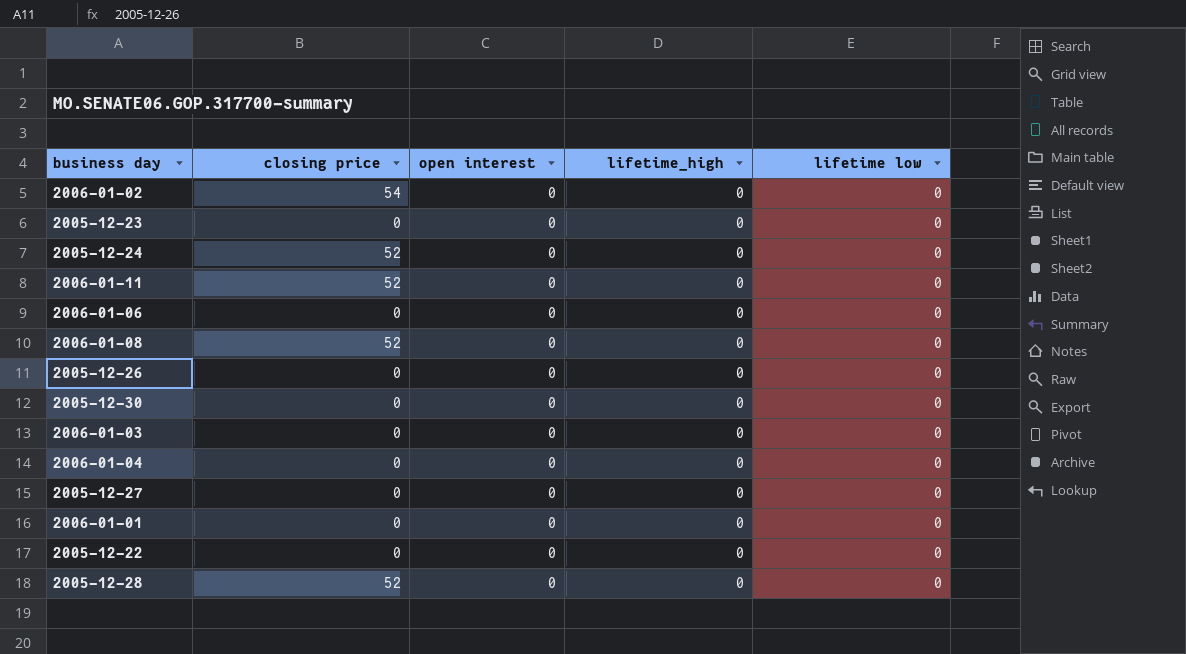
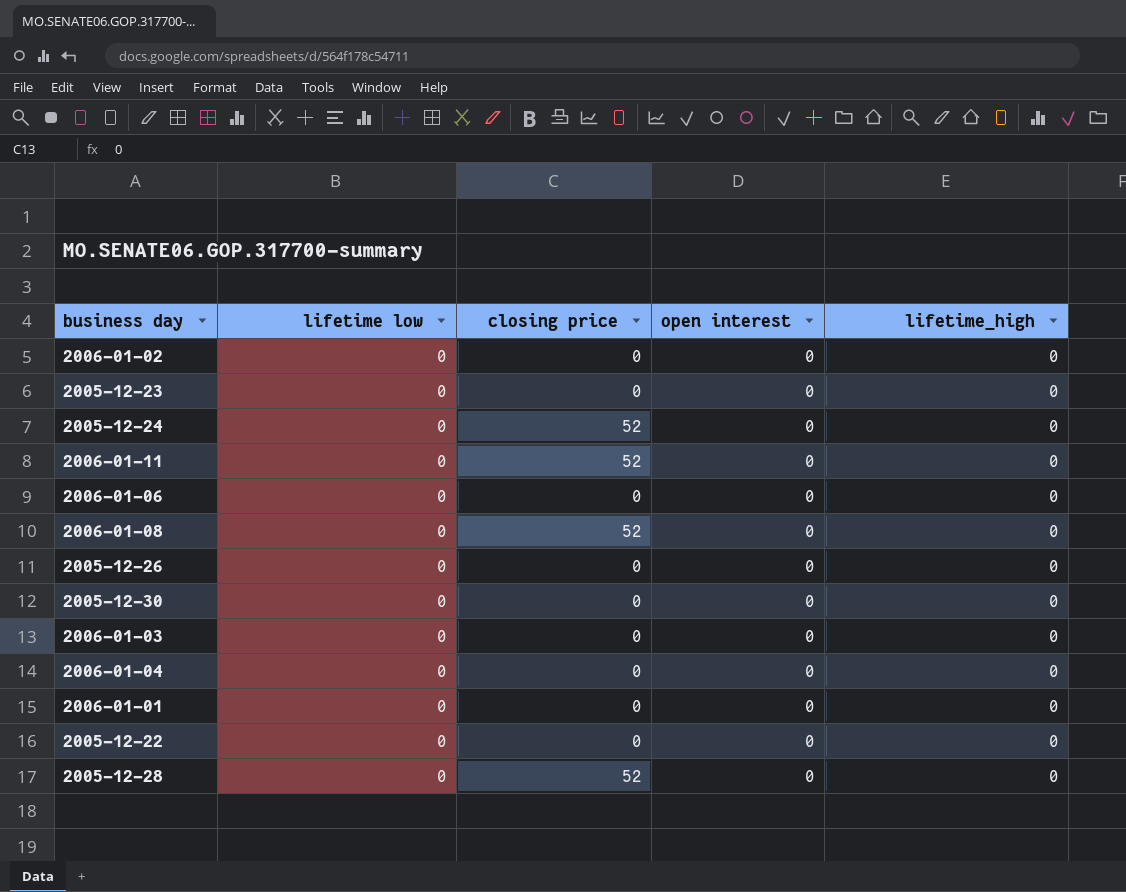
column lifetime low | position: 5 -> 2
row 2005-12-27: 0 | 0 | 0 | 0 -> none
2006-01-02 | closing price: 54 -> 0

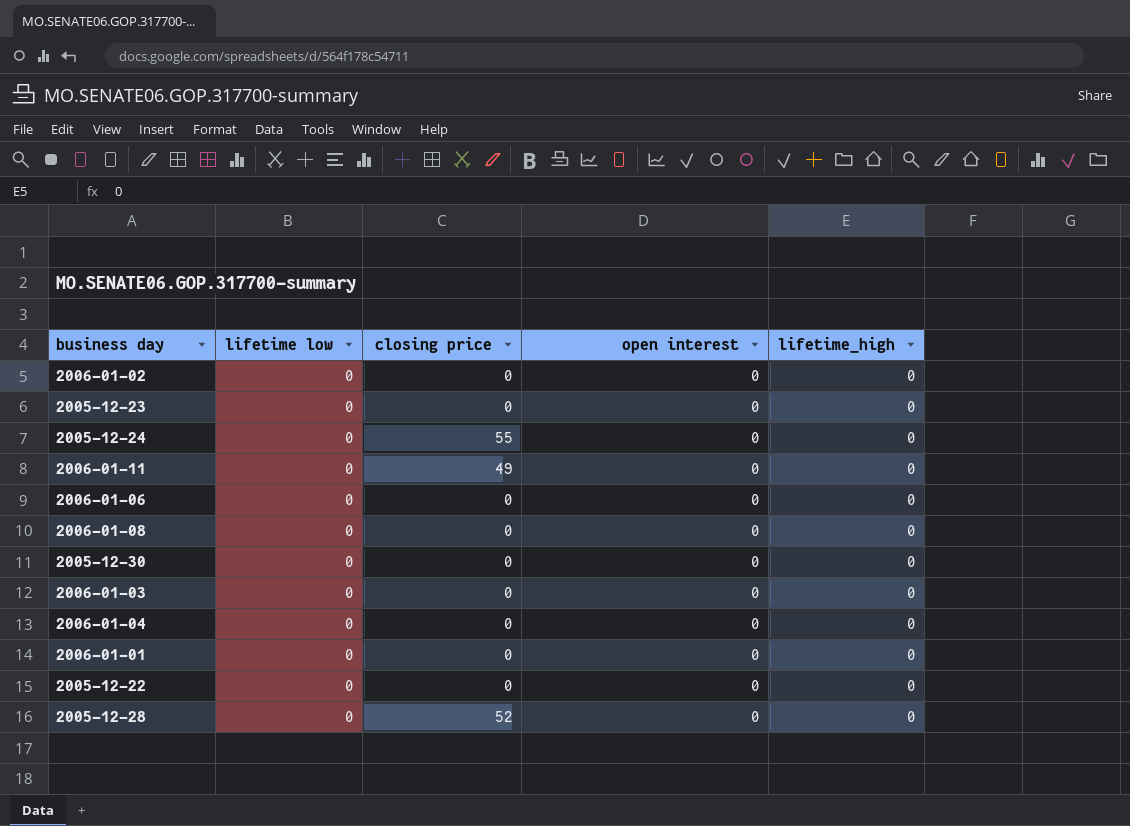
row 2005-12-26: 0 | 0 | 0 | 0 -> none
2005-12-24 | closing price: 52 -> 55
2006-01-11 | closing price: 52 -> 49
2006-01-08 | closing price: 52 -> 0

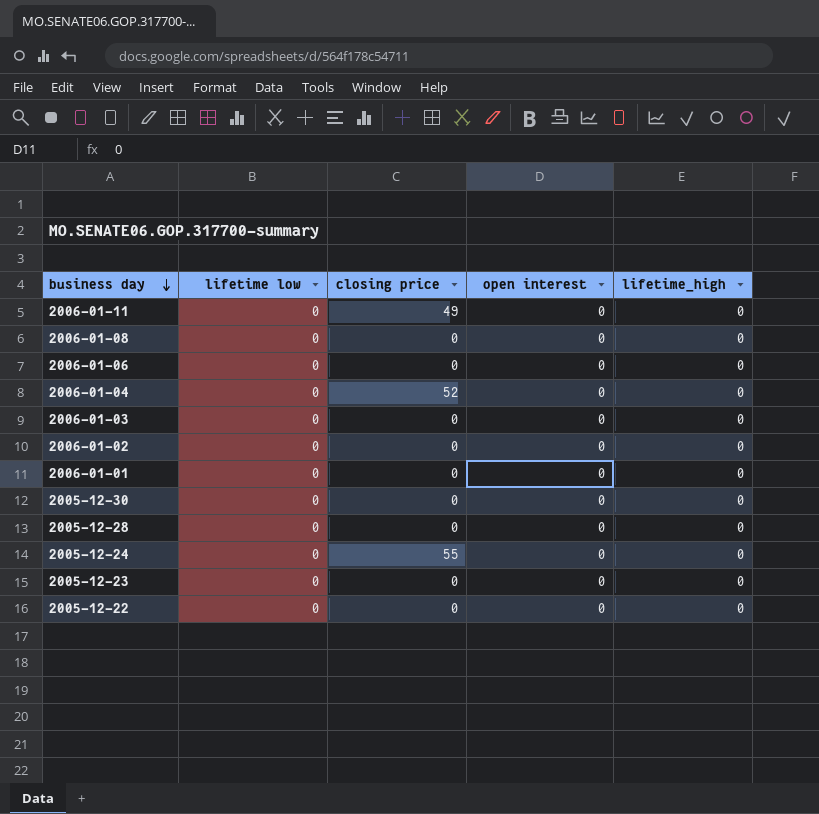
row order: none -> business day descending
2006-01-04 | closing price: 0 -> 52
2005-12-28 | closing price: 52 -> 0

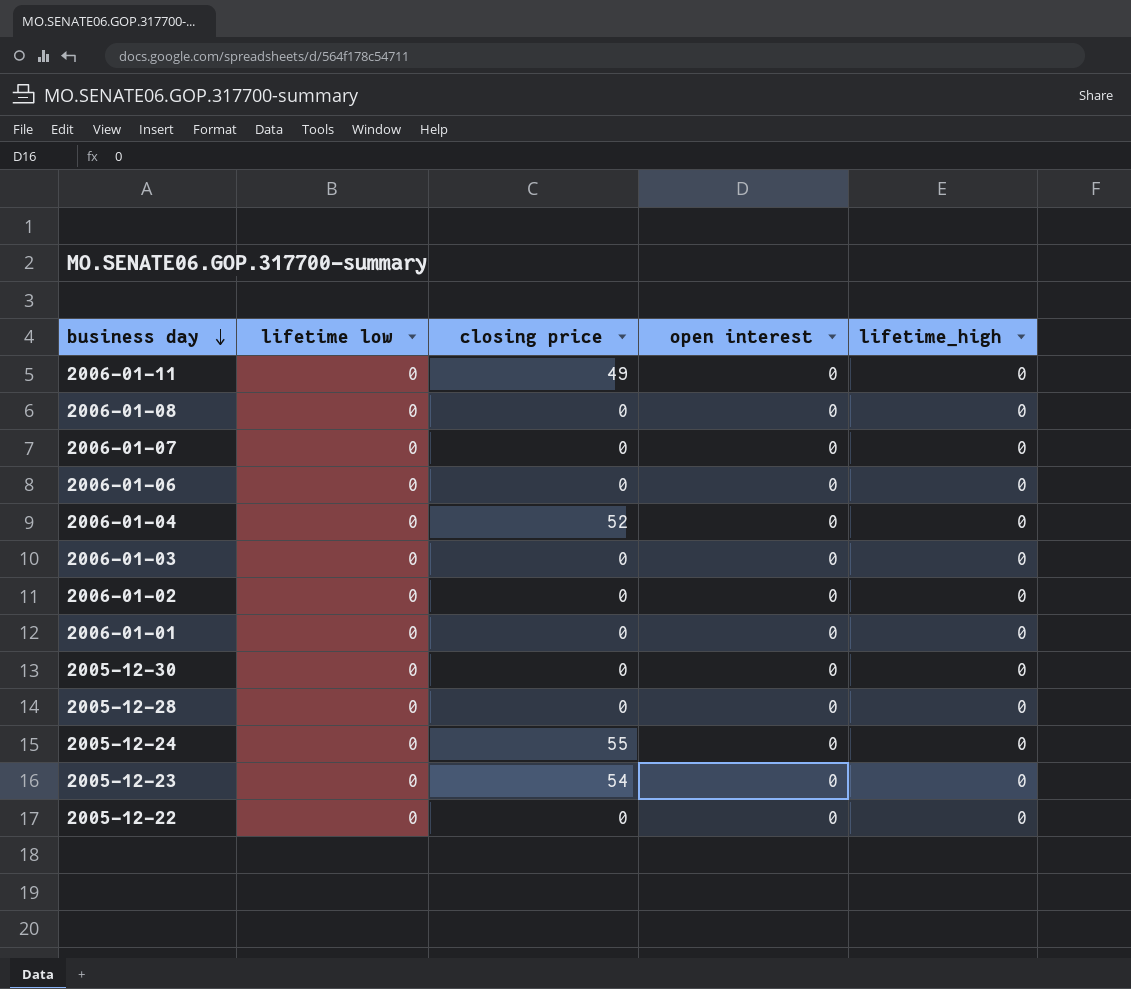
row 2006-01-07: none -> 0 | 0 | 0 | 0
2005-12-23 | closing price: 0 -> 54

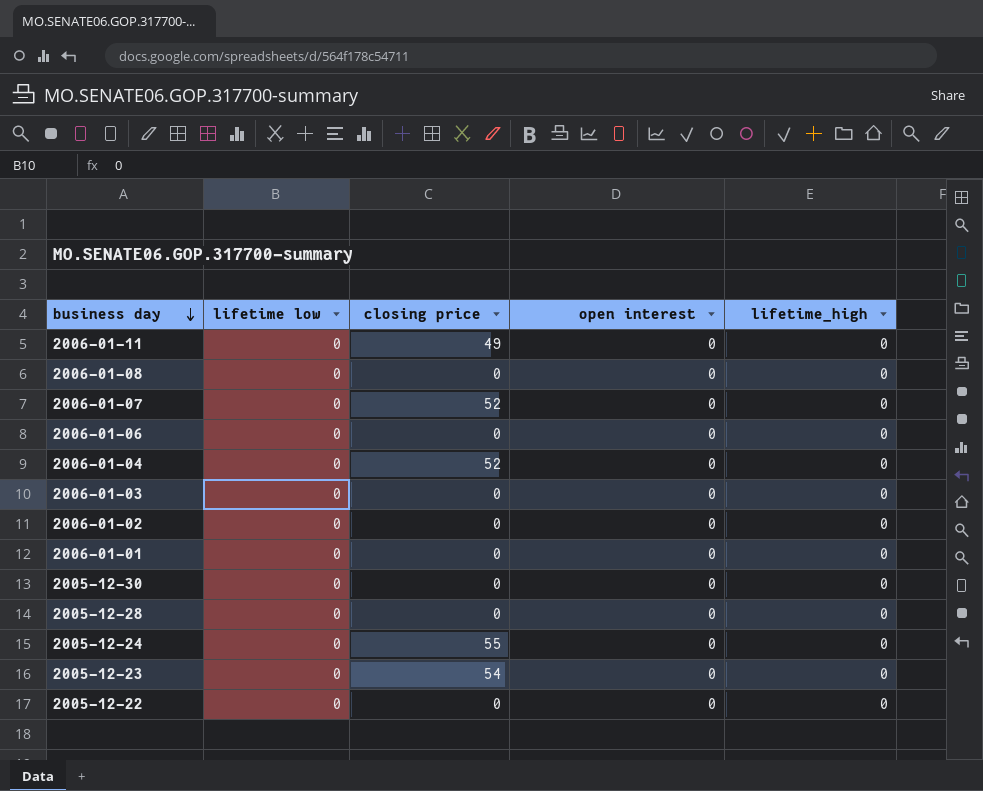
2006-01-07 | closing price: 0 -> 52

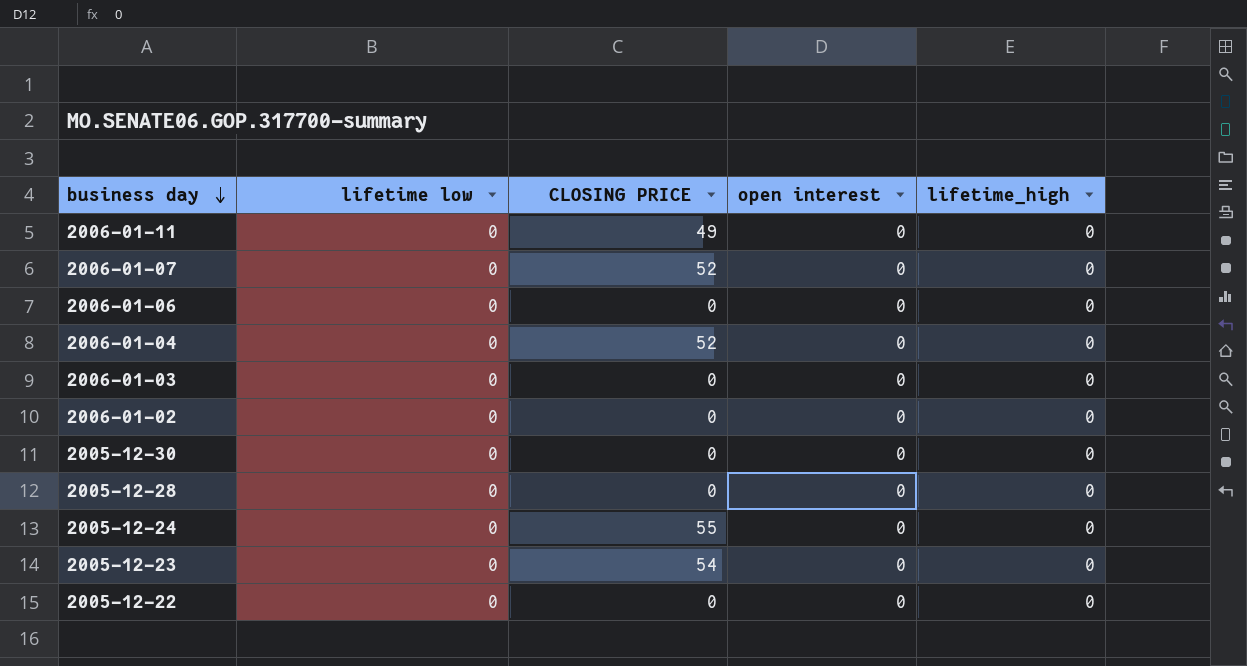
column name: closing price -> CLOSING PRICE
row 2006-01-08: 0 | 0 | 0 | 0 -> none
row 2006-01-01: 0 | 0 | 0 | 0 -> none

